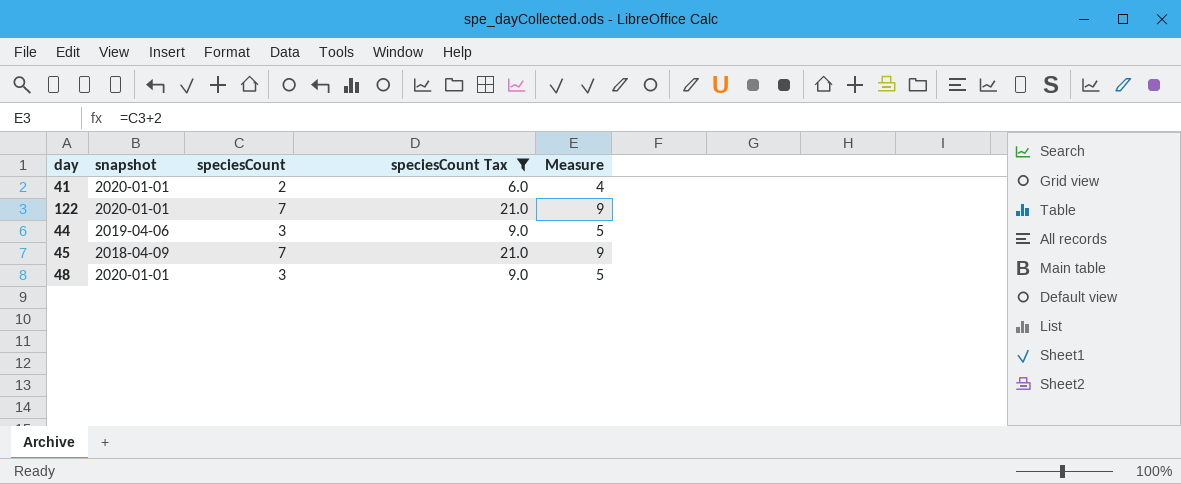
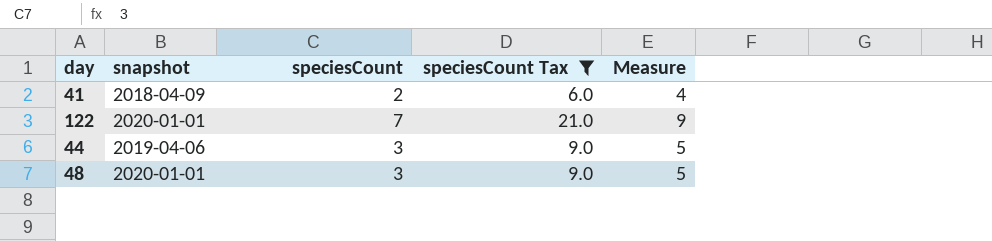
row 45: 2018-04-09 | 7 | 21.0 | 9 -> none
41 | snapshot: 2020-01-01 -> 2018-04-09

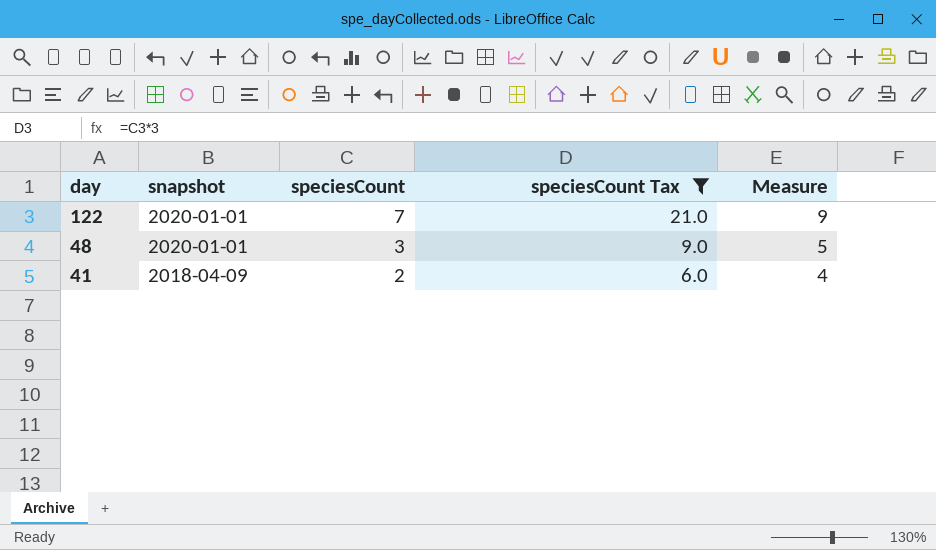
row order: none -> day descending
row 44: 2019-04-06 | 3 | 9.0 | 5 -> none

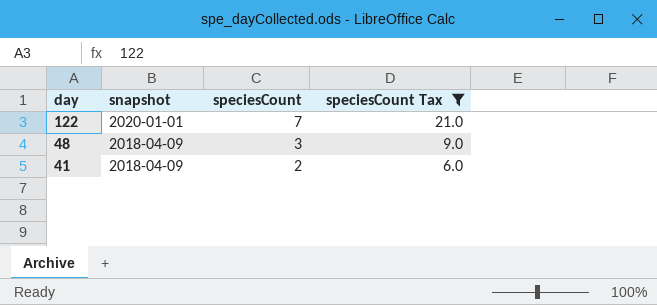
column Measure | formula: [speciesCount] + 2 -> none
48 | snapshot: 2020-01-01 -> 2018-04-09

